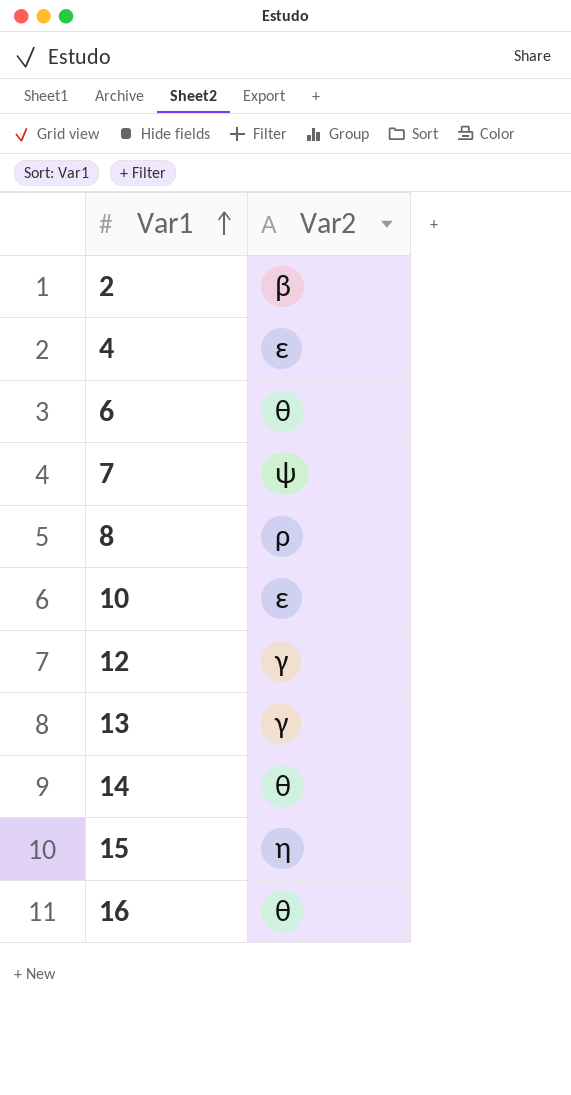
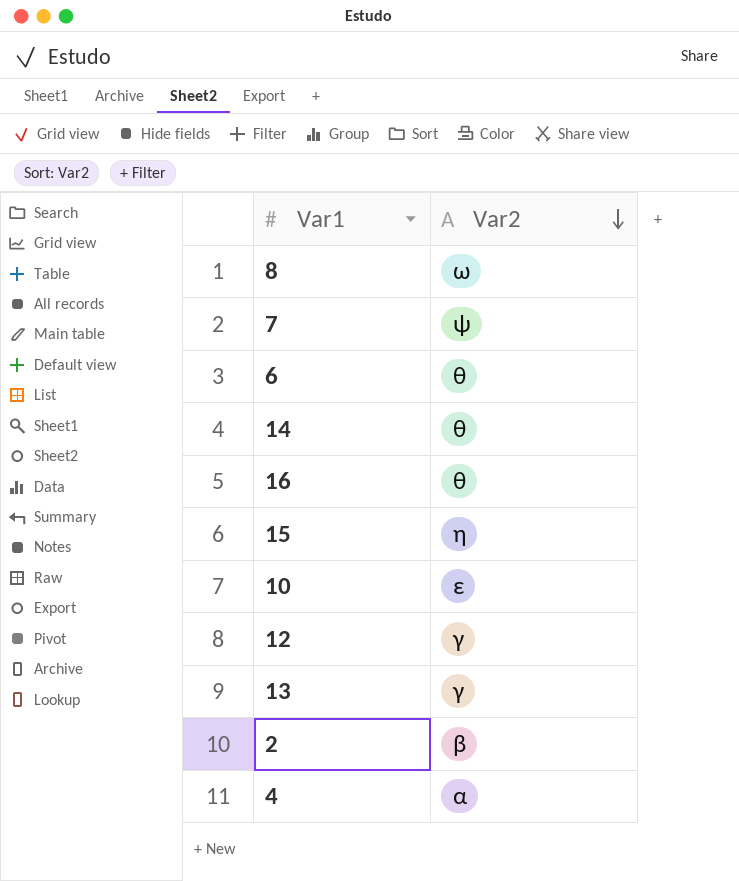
row order: Var1 ascending -> Var2 descending
8 | Var2: ρ -> ω
4 | Var2: ε -> α

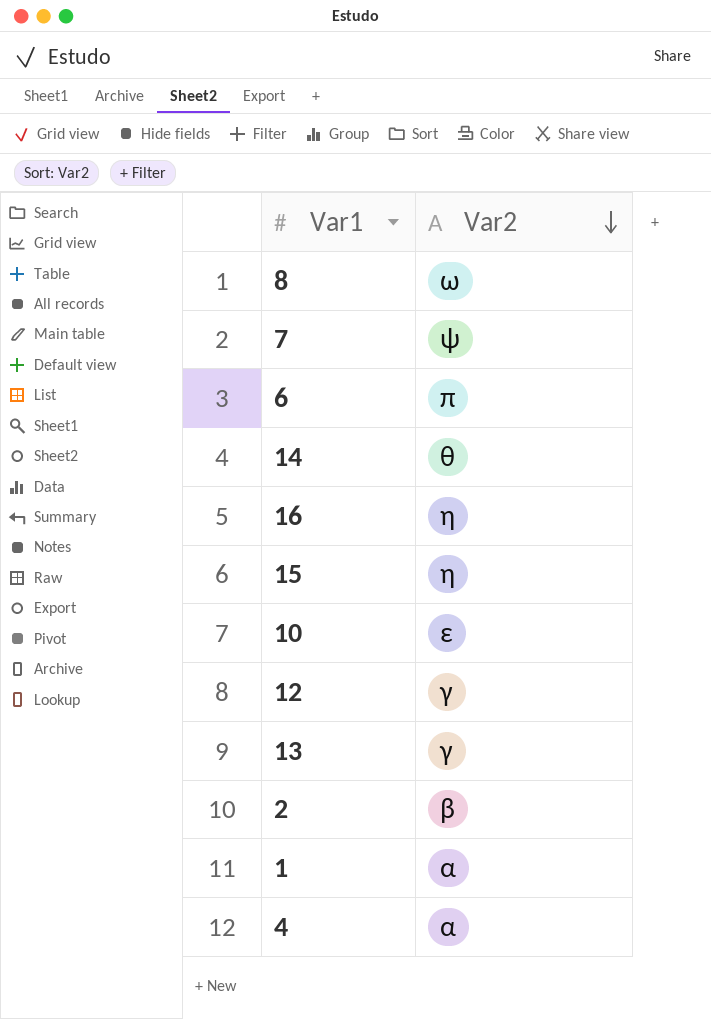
6 | Var2: θ -> π
16 | Var2: θ -> η
row 1: none -> α

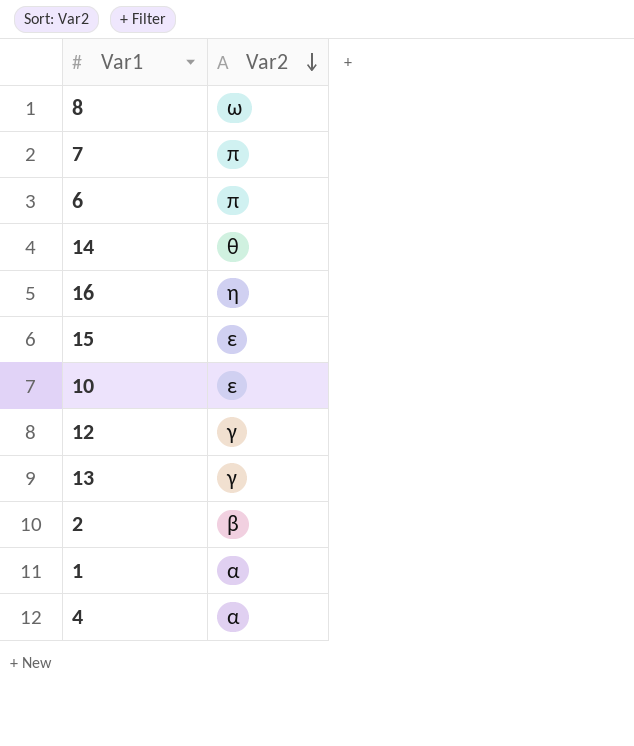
7 | Var2: ψ -> π
15 | Var2: η -> ε

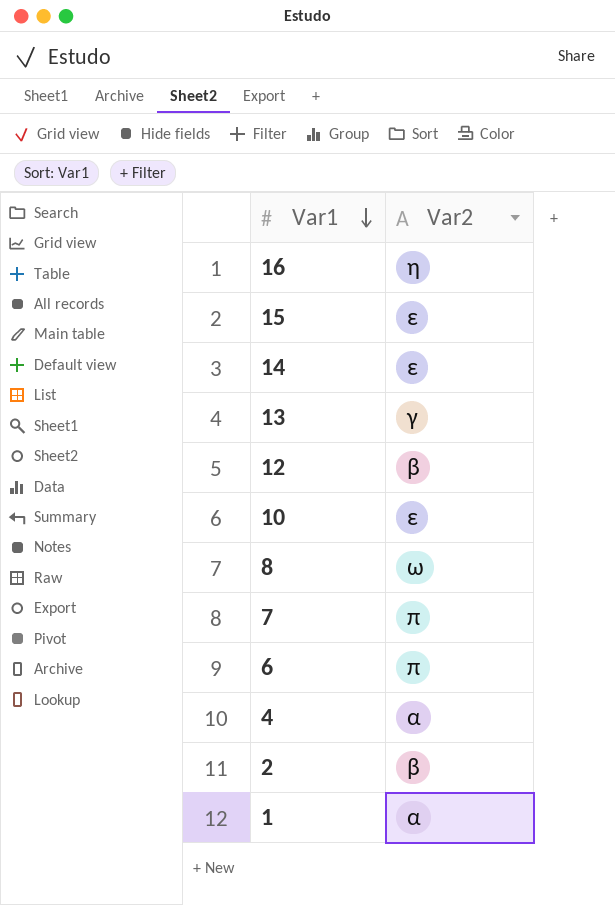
row order: Var2 descending -> Var1 descending
14 | Var2: θ -> ε
12 | Var2: γ -> β

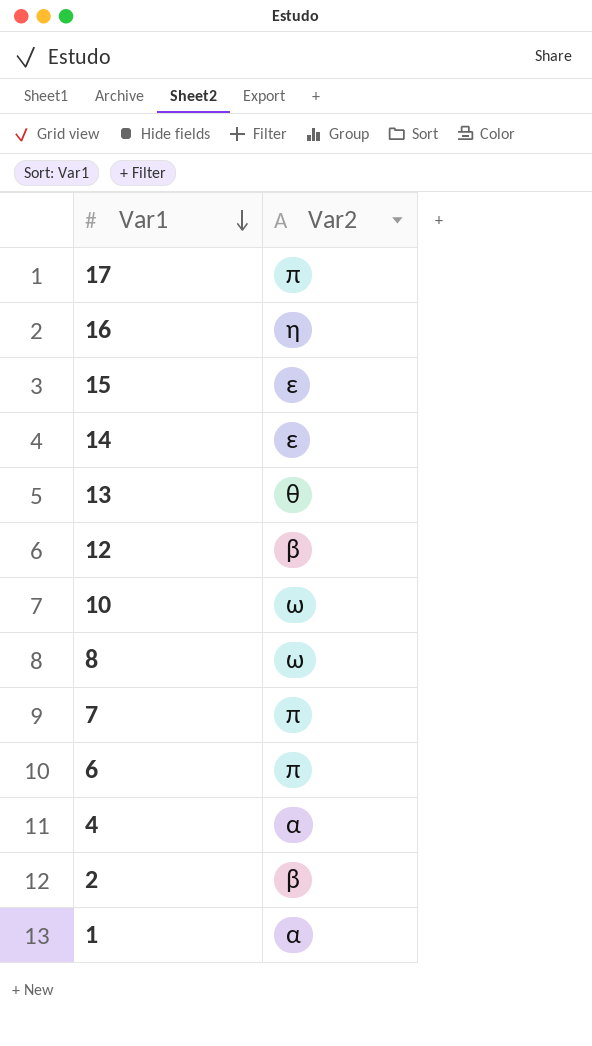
row 17: none -> π
13 | Var2: γ -> θ
10 | Var2: ε -> ω

